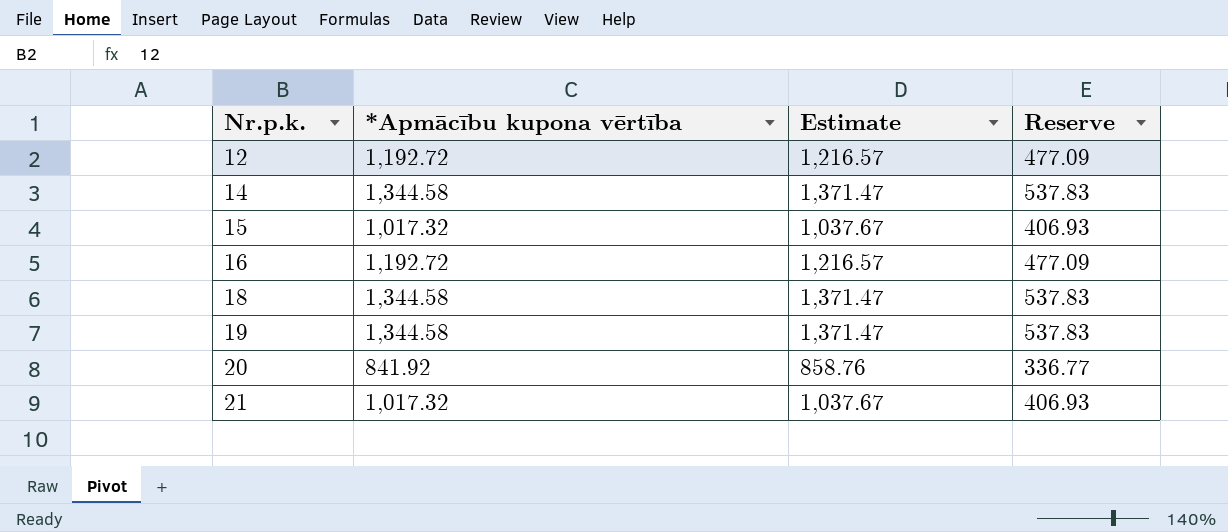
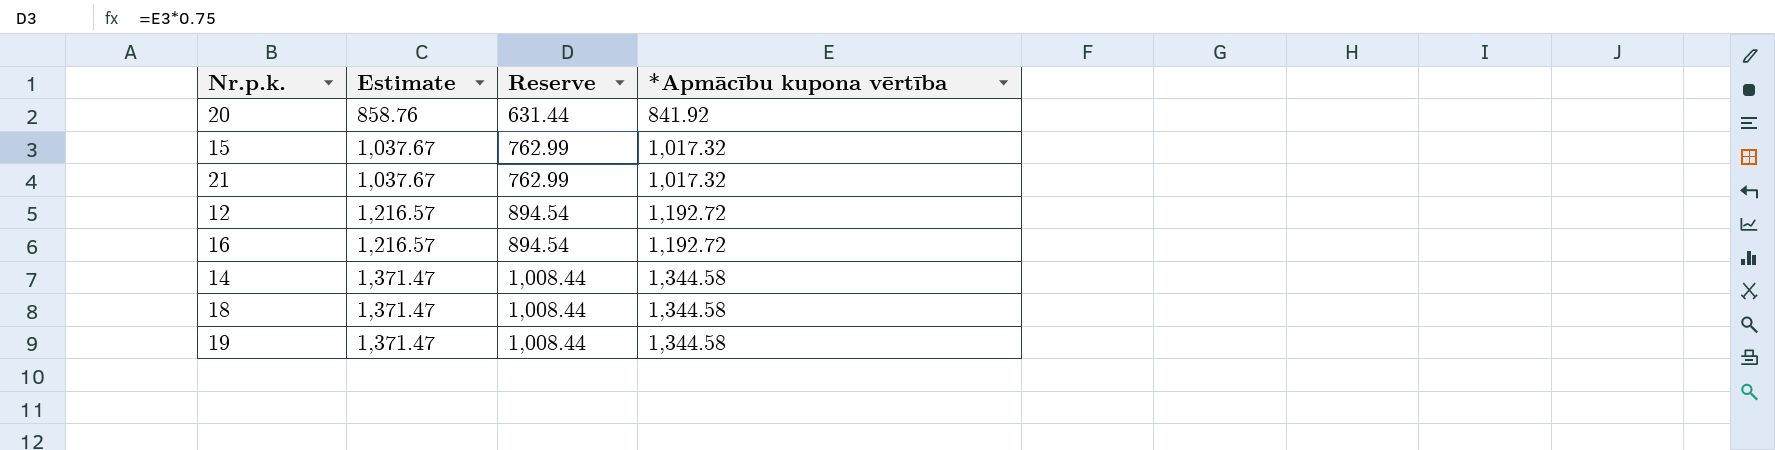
row order: Nr.p.k. ascending -> Estimate ascending
column Reserve | formula: [*Apmācību kupona vērtība] * 0.4 -> [*Apmācību kupona vērtība] * 0.75
column *Apmācību kupona vērtība | position: 2 -> 4

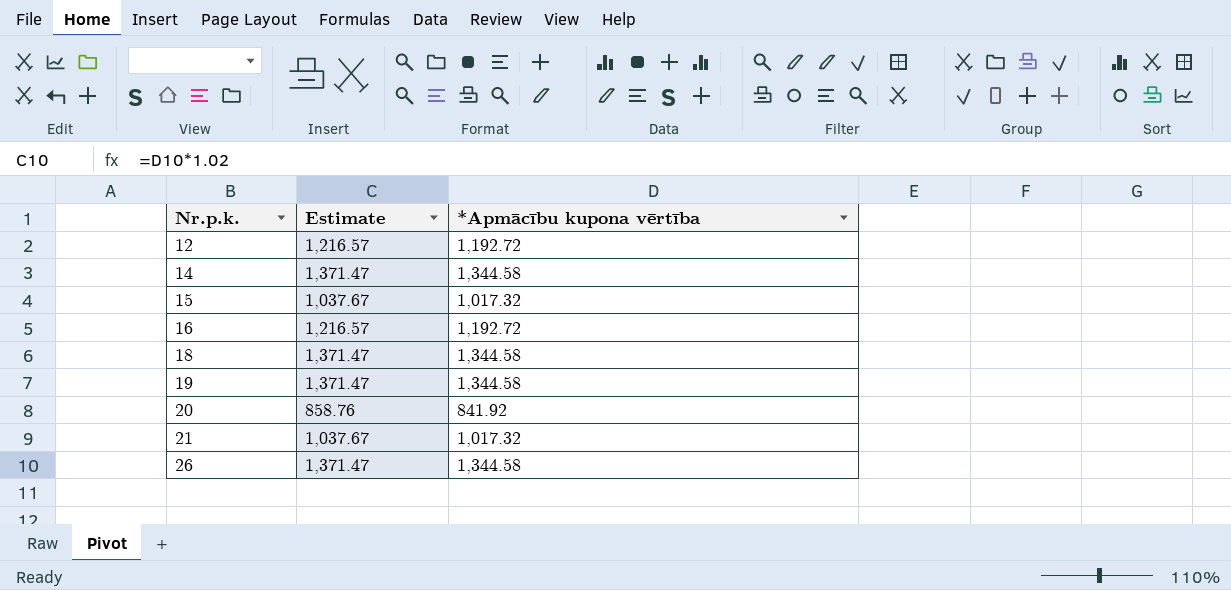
row order: Estimate ascending -> Nr.p.k. ascending
column Reserve | formula: [*Apmācību kupona vērtība] * 0.75 -> none
row 26: none -> 1,371.47 | 1,344.58

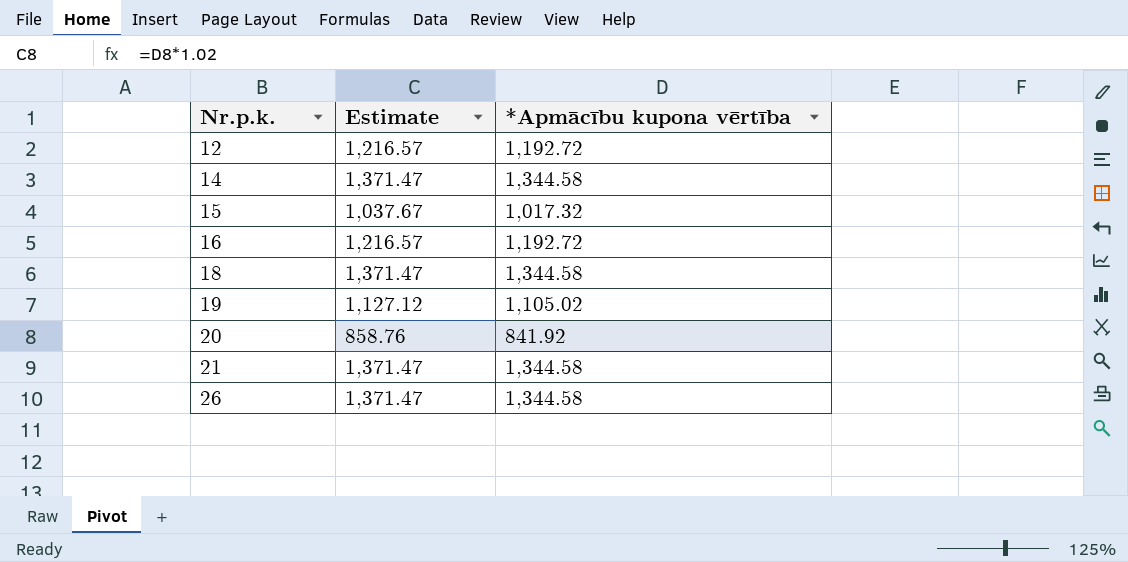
19 | Estimate: 1,371.47 -> 1,127.12
19 | *Apmācību kupona vērtība: 1,344.58 -> 1,105.02
21 | Estimate: 1,037.67 -> 1,371.47
21 | *Apmācību kupona vērtība: 1,017.32 -> 1,344.58

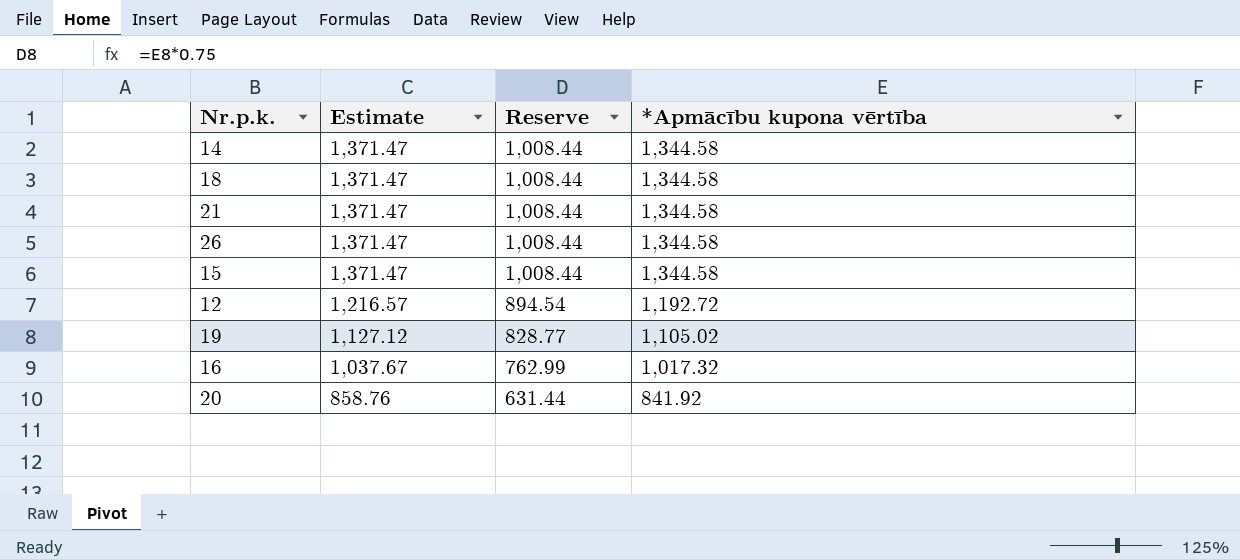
row order: Nr.p.k. ascending -> Estimate descending
column Reserve | formula: none -> [*Apmācību kupona vērtība] * 0.75
15 | Estimate: 1,037.67 -> 1,371.47
15 | *Apmācību kupona vērtība: 1,017.32 -> 1,344.58
16 | Estimate: 1,216.57 -> 1,037.67
16 | *Apmācību kupona vērtība: 1,192.72 -> 1,017.32

